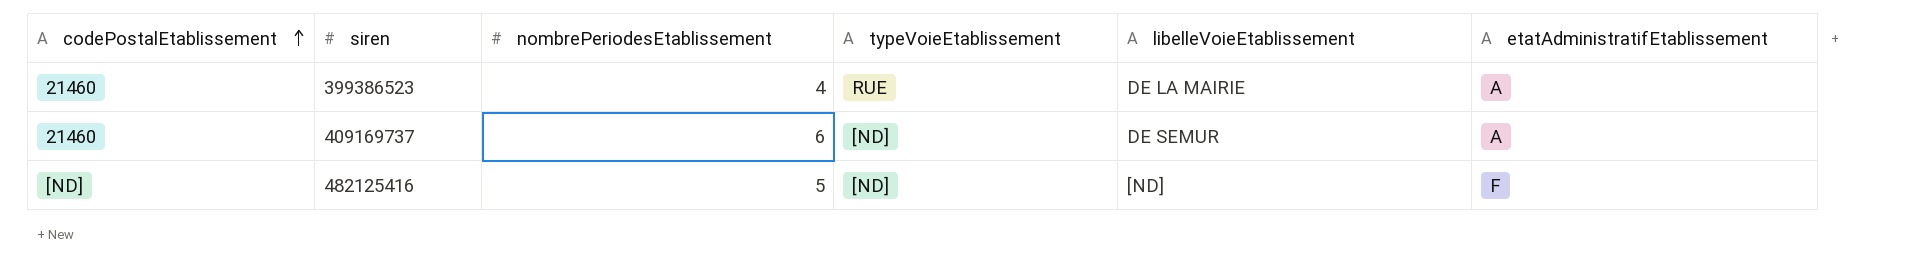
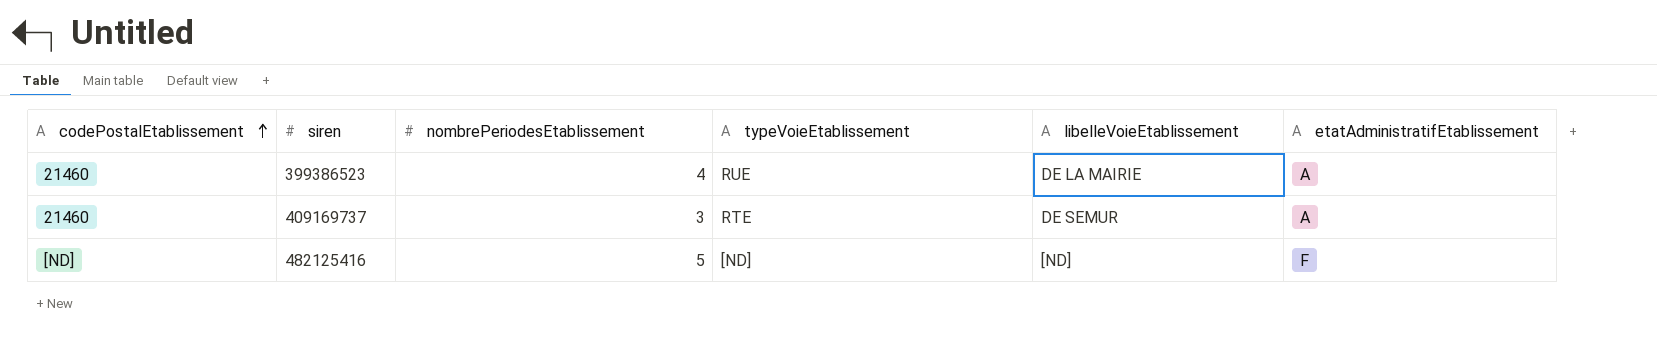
409169737 | nombrePeriodesEtablissement: 6 -> 3
409169737 | typeVoieEtablissement: [ND] -> RTE

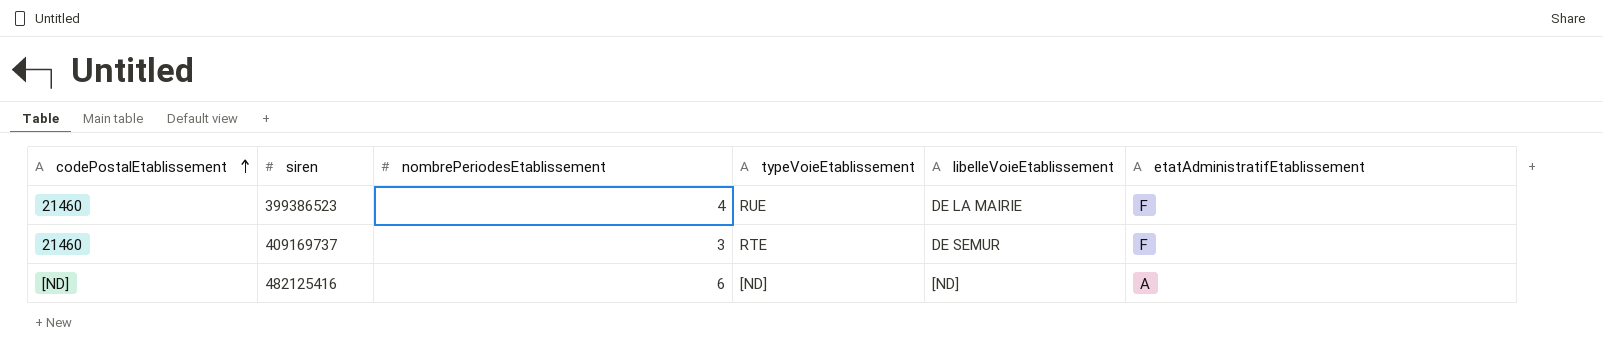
399386523 | etatAdministratifEtablissement: A -> F
409169737 | etatAdministratifEtablissement: A -> F
482125416 | nombrePeriodesEtablissement: 5 -> 6
482125416 | etatAdministratifEtablissement: F -> A

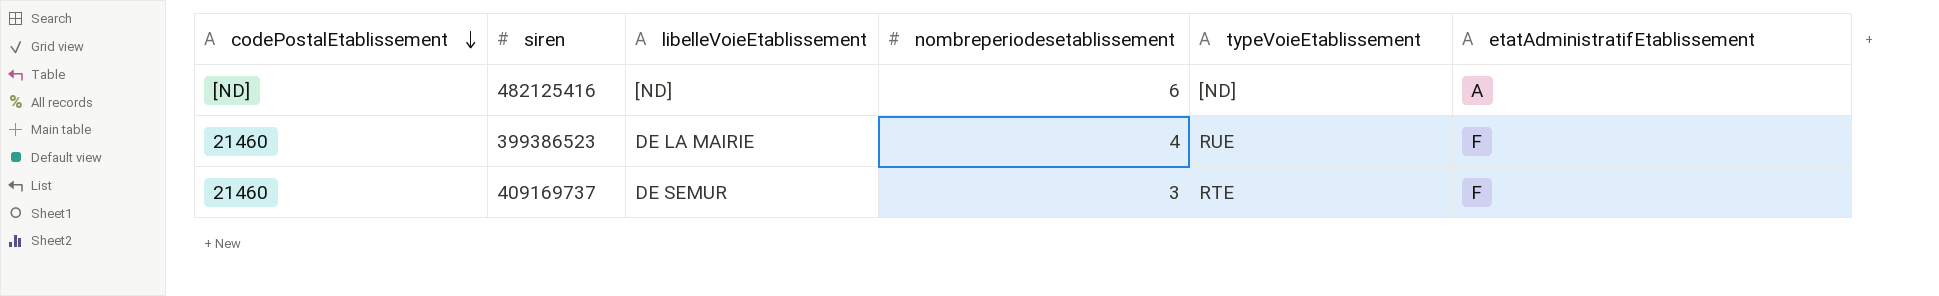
row order: codePostalEtablissement ascending -> codePostalEtablissement descending
column libelleVoieEtablissement | position: 5 -> 3
column name: nombrePeriodesEtablissement -> nombreperiodesetablissement

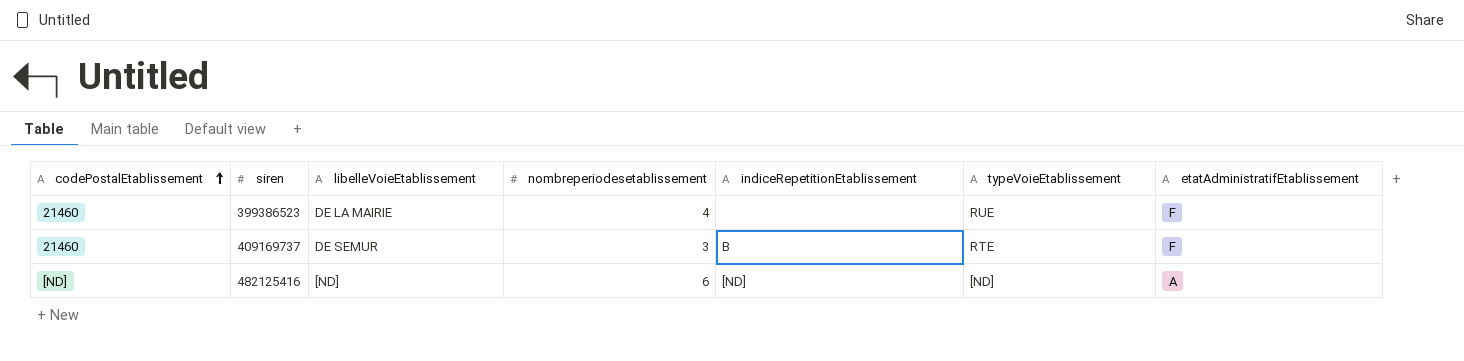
row order: codePostalEtablissement descending -> codePostalEtablissement ascending
column indiceRepetitionEtablissement | position: none -> 5

